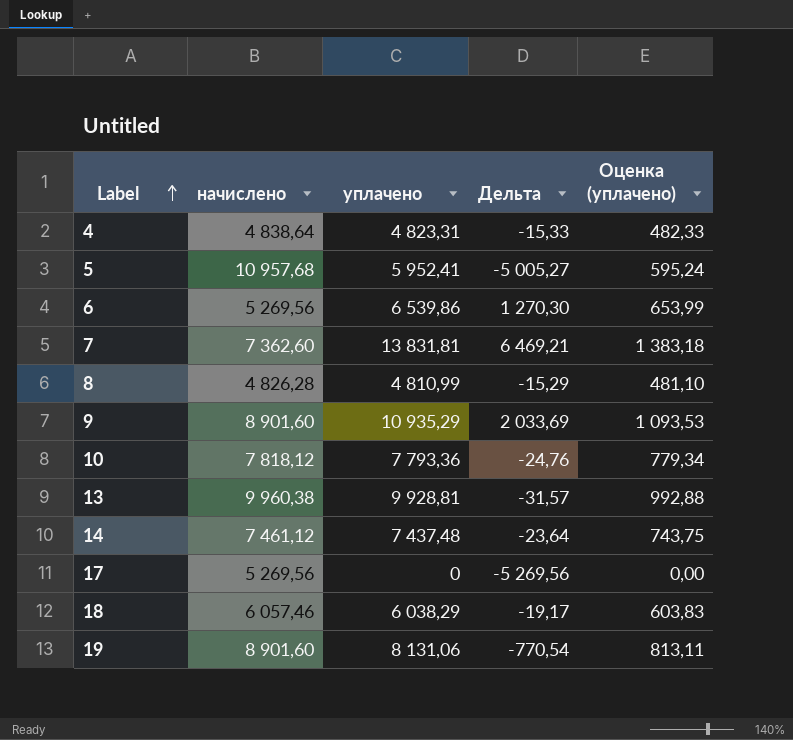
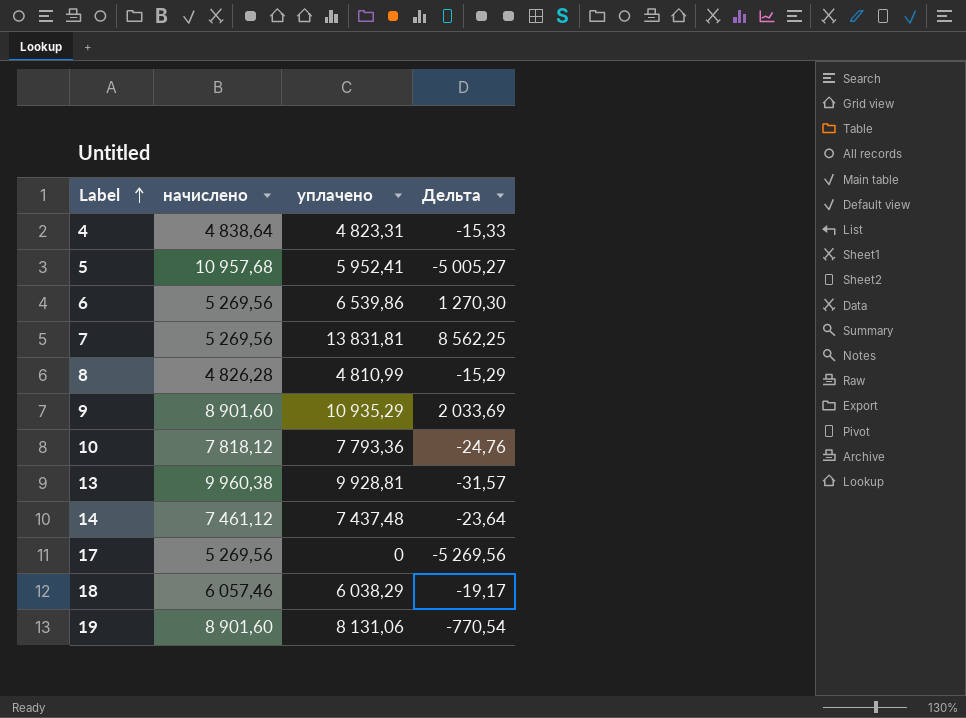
column Оценка (уплачено) | formula: [уплачено] * 0,1 -> none
7 | начислено: 7 362,60 -> 5 269,56
7 | Дельта: 6 469,21 -> 8 562,25

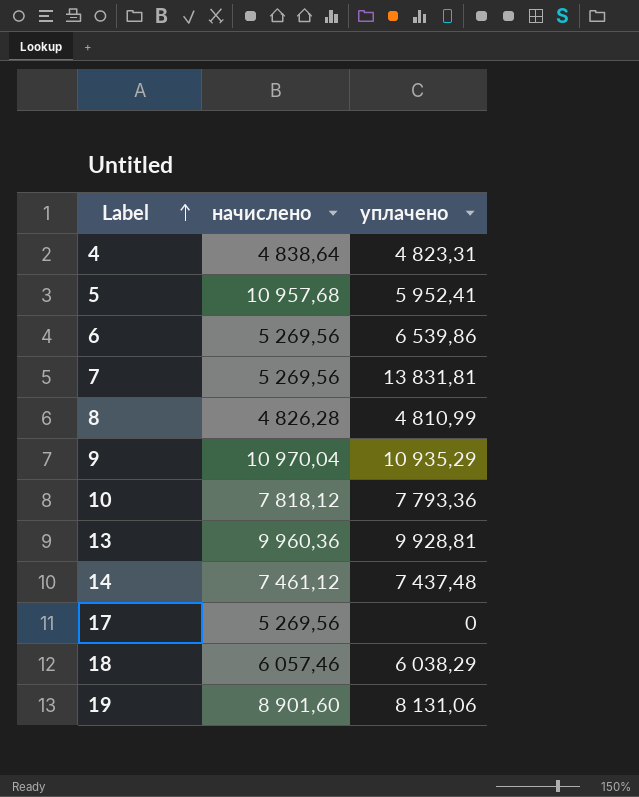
column Дельта | formula: [уплачено] - [начислено] -> none
9 | начислено: 8 901,60 -> 10 970,04
13 | начислено: 9 960,38 -> 9 960,36

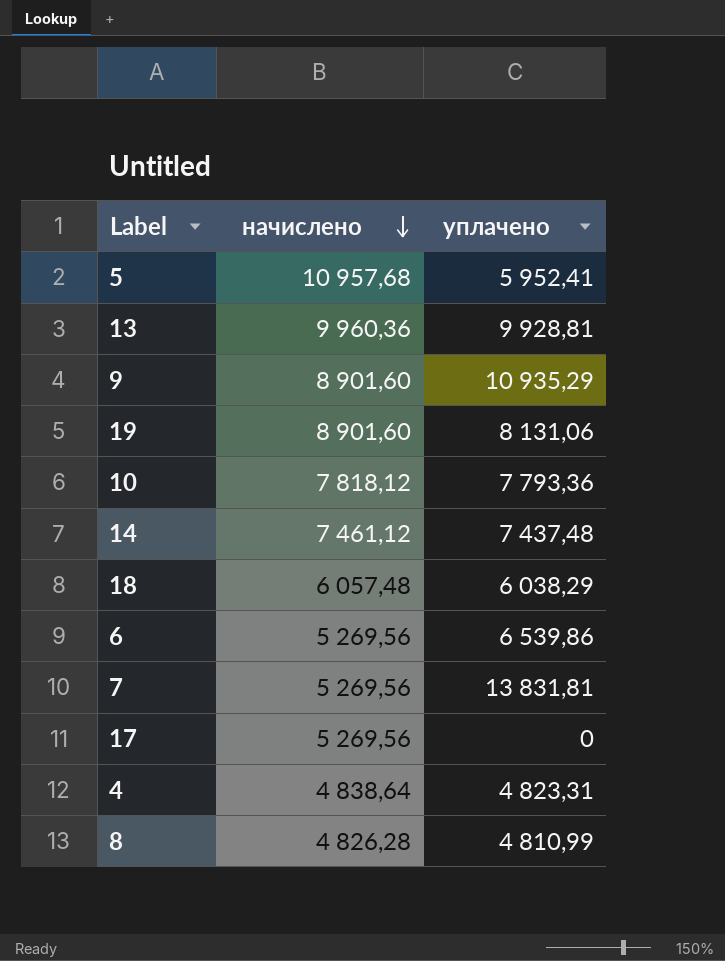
row order: Label ascending -> начислено descending
9 | начислено: 10 970,04 -> 8 901,60
18 | начислено: 6 057,46 -> 6 057,48

